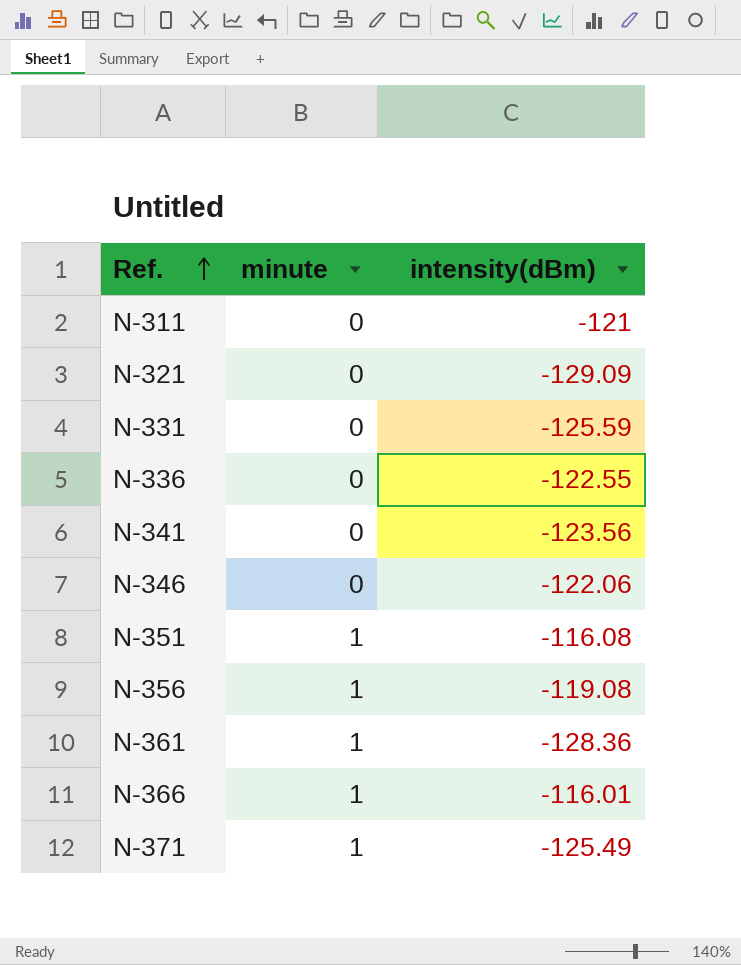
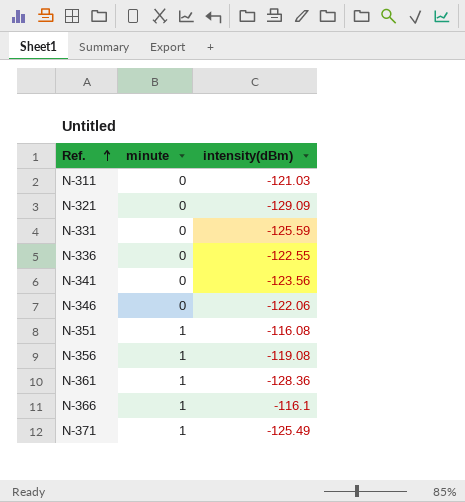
N-311 | intensity(dBm): -121 -> -121.03
N-366 | intensity(dBm): -116.01 -> -116.1

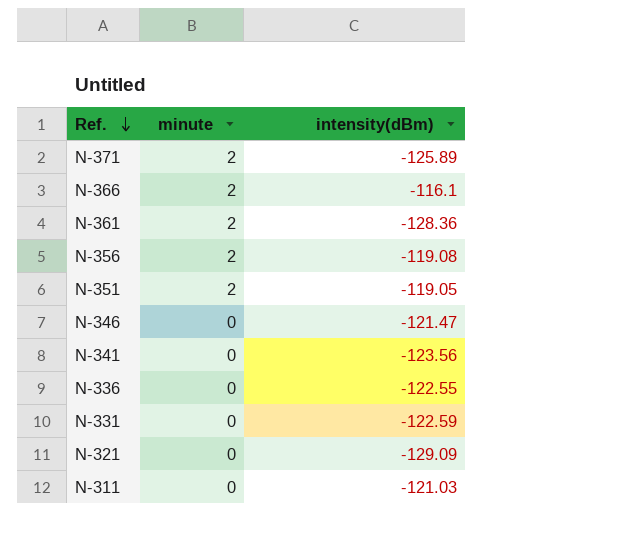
row order: Ref. ascending -> Ref. descending
N-371 | minute: 1 -> 2
N-371 | intensity(dBm): -125.49 -> -125.89
N-366 | minute: 1 -> 2
N-361 | minute: 1 -> 2
N-356 | minute: 1 -> 2
N-351 | minute: 1 -> 2
N-351 | intensity(dBm): -116.08 -> -119.05
N-346 | intensity(dBm): -122.06 -> -121.47
N-331 | intensity(dBm): -125.59 -> -122.59

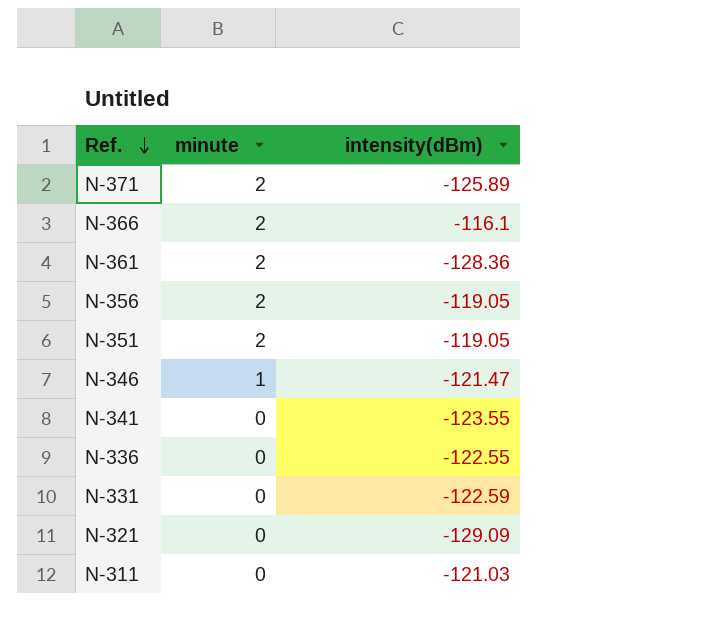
N-356 | intensity(dBm): -119.08 -> -119.05
N-346 | minute: 0 -> 1
N-341 | intensity(dBm): -123.56 -> -123.55

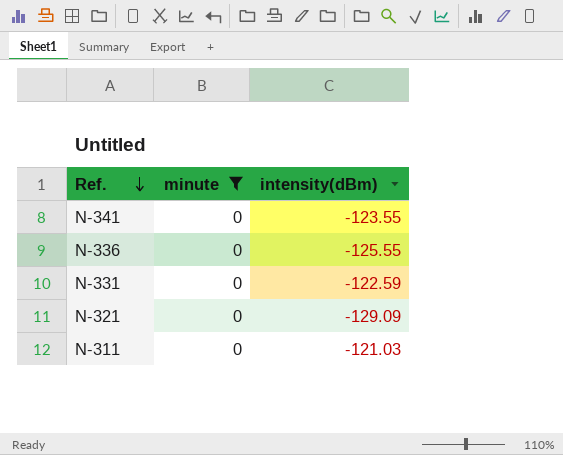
filter: none -> minute = 0
N-336 | intensity(dBm): -122.55 -> -125.55

